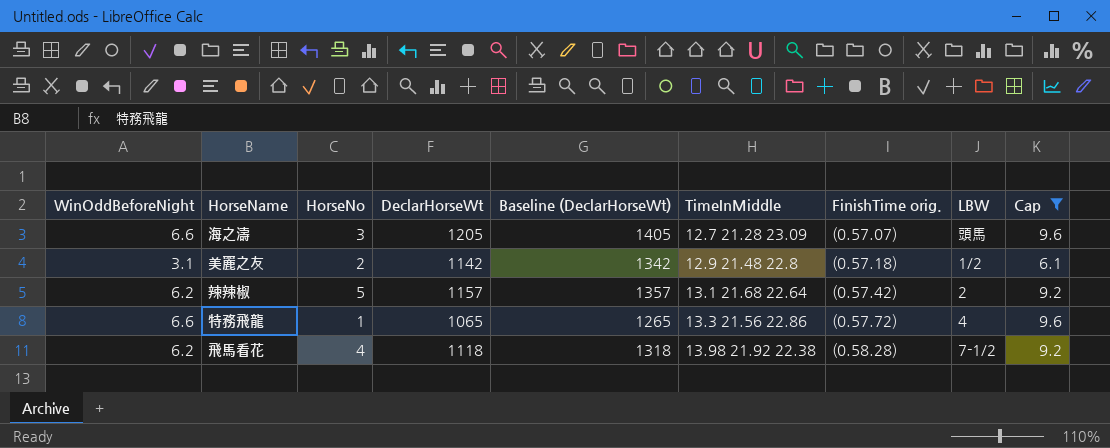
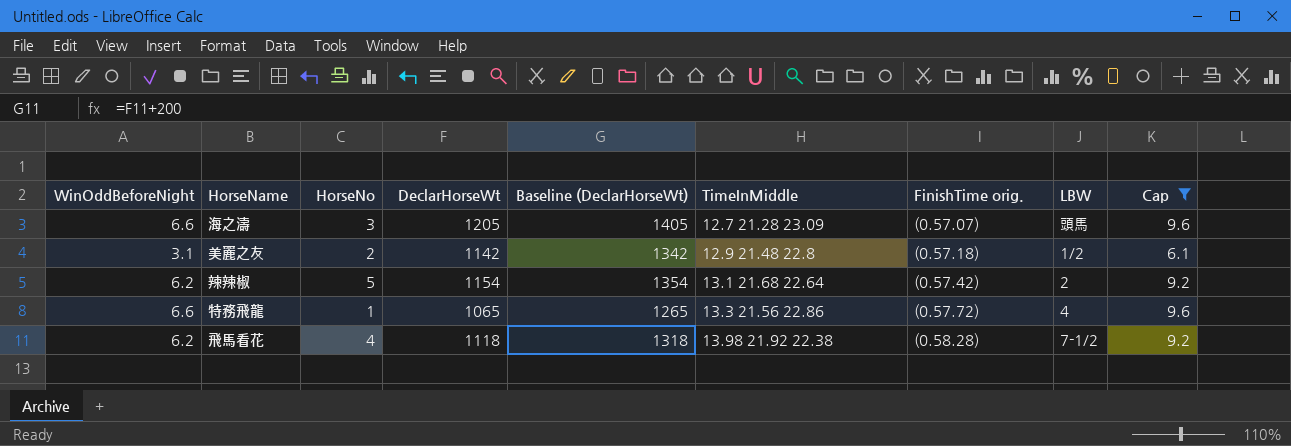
辣辣椒 | DeclarHorseWt: 1157 -> 1154
辣辣椒 | Baseline (DeclarHorseWt): 1357 -> 1354

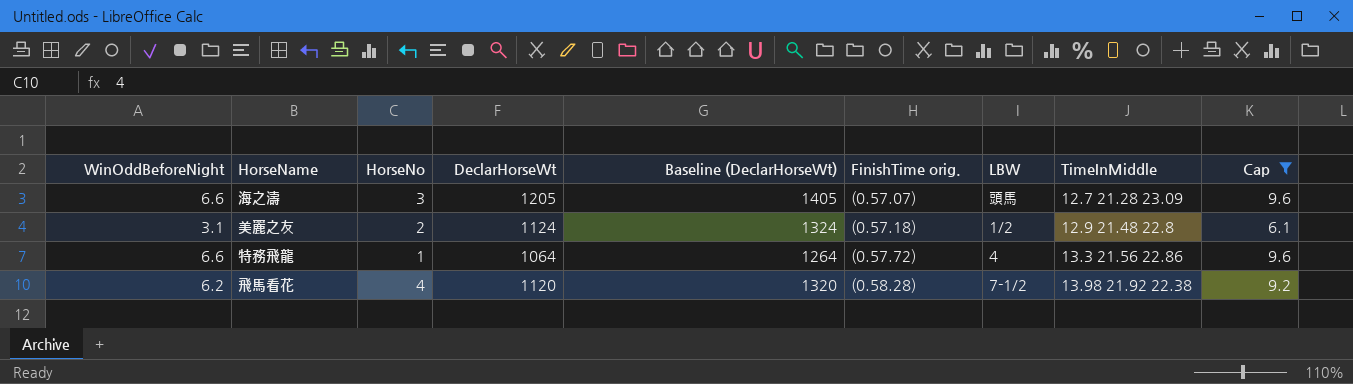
column TimeInMiddle | position: 6 -> 8
row 辣辣椒: 6.2 | 5 | 1154 | 1354 | 13.1 21.68 22.64 | (0.57.42) | 2 | 9.2 -> none
美麗之友 | DeclarHorseWt: 1142 -> 1124
美麗之友 | Baseline (DeclarHorseWt): 1342 -> 1324
特務飛龍 | DeclarHorseWt: 1065 -> 1064
特務飛龍 | Baseline (DeclarHorseWt): 1265 -> 1264
飛馬看花 | DeclarHorseWt: 1118 -> 1120
飛馬看花 | Baseline (DeclarHorseWt): 1318 -> 1320

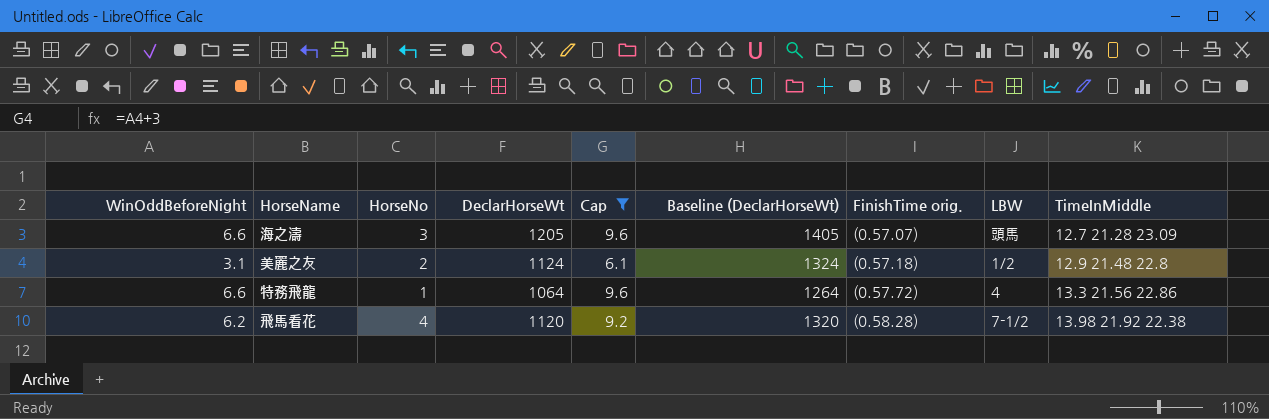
column Cap | position: 9 -> 5

